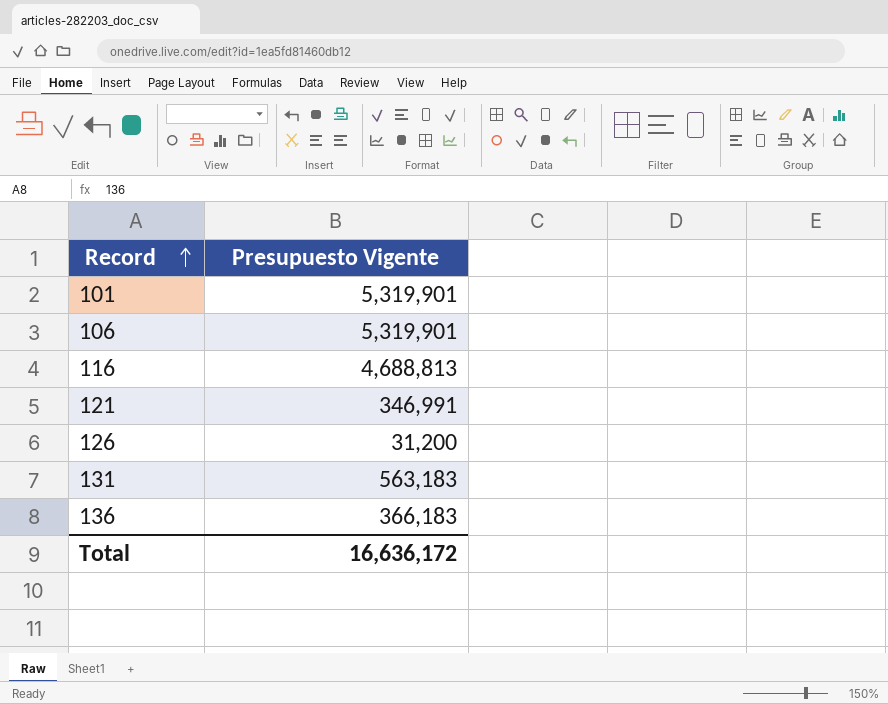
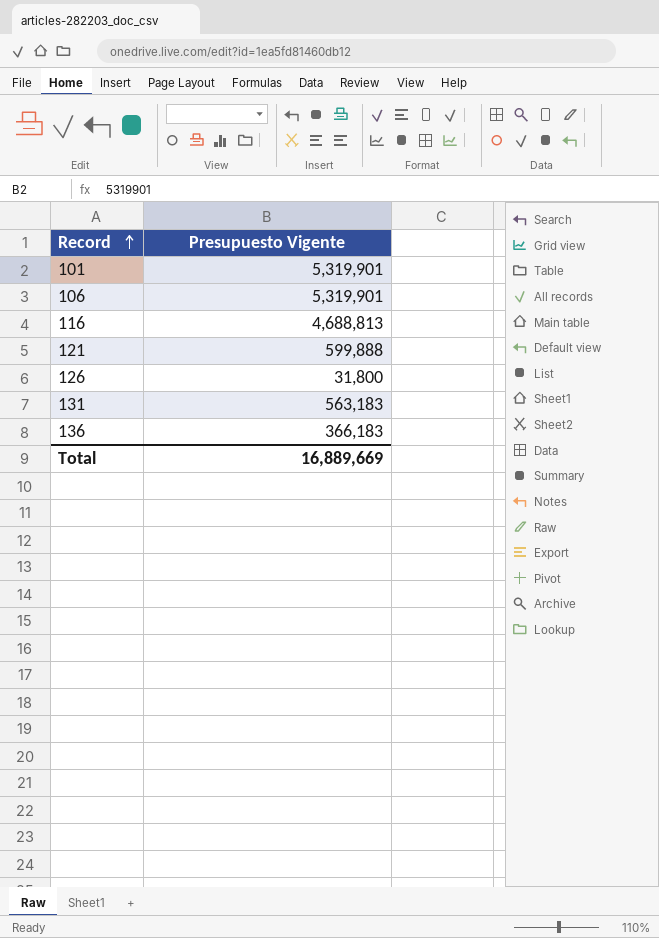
121 | Presupuesto Vigente: 346,991 -> 599,888
126 | Presupuesto Vigente: 31,200 -> 31,800
Total | Presupuesto Vigente: 16,636,172 -> 16,889,669

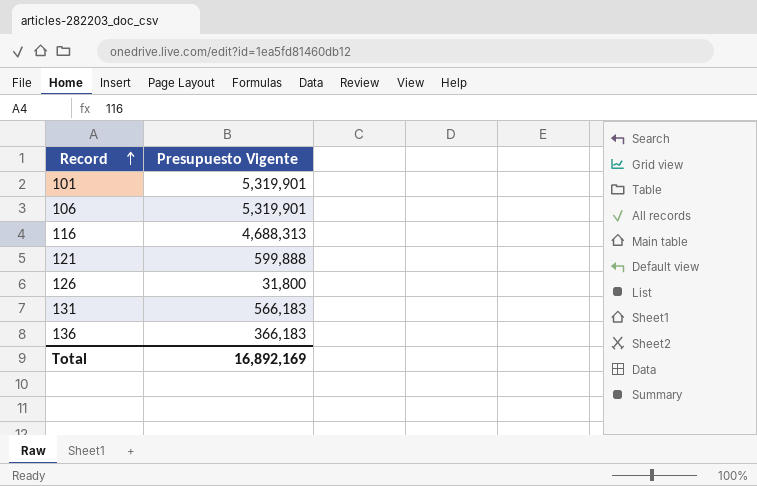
116 | Presupuesto Vigente: 4,688,813 -> 4,688,313
131 | Presupuesto Vigente: 563,183 -> 566,183
Total | Presupuesto Vigente: 16,889,669 -> 16,892,169

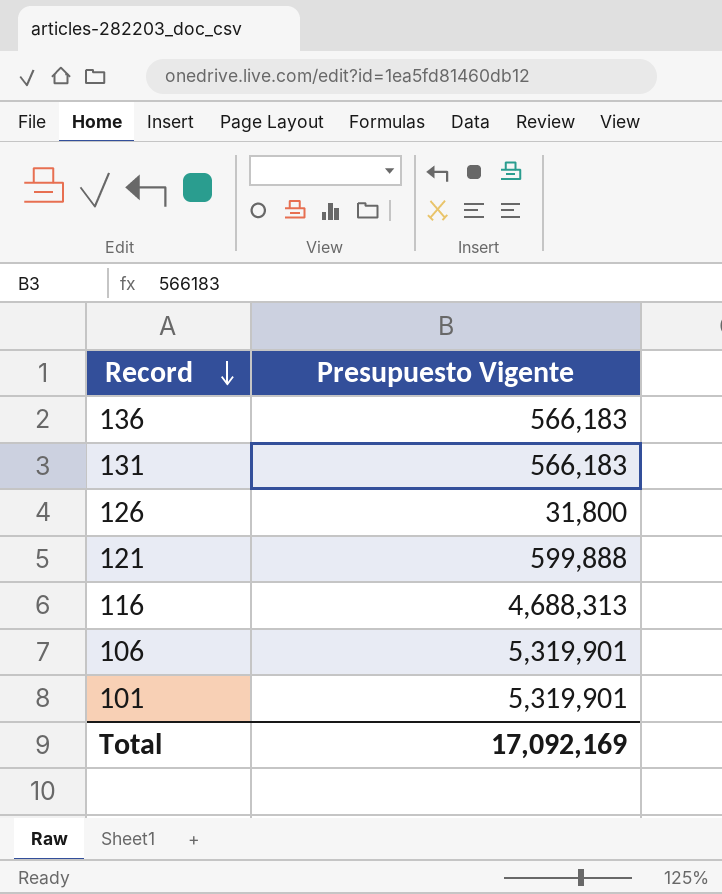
row order: Record ascending -> Record descending
136 | Presupuesto Vigente: 366,183 -> 566,183
Total | Presupuesto Vigente: 16,892,169 -> 17,092,169

